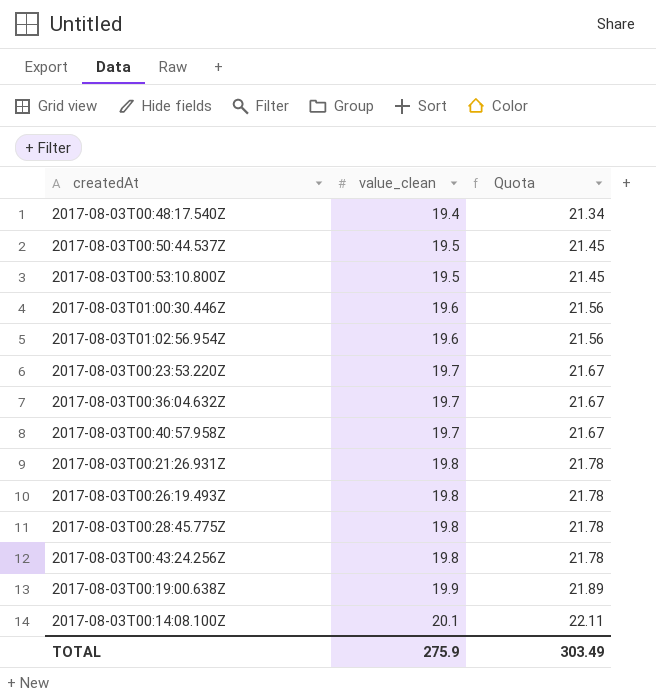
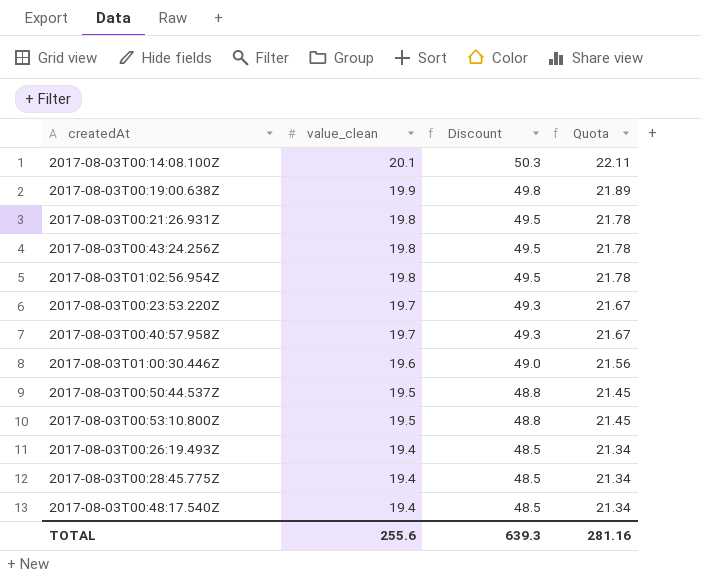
row order: value_clean ascending -> value_clean descending
column Discount | formula: none -> [value_clean] * 2.5
row 2017-08-03T00:36:04.632Z: 19.7 | 21.67 -> none
2017-08-03T01:02:56.954Z | value_clean: 19.6 -> 19.8
2017-08-03T01:02:56.954Z | Quota: 21.56 -> 21.78
2017-08-03T00:26:19.493Z | value_clean: 19.8 -> 19.4
2017-08-03T00:26:19.493Z | Quota: 21.78 -> 21.34
2017-08-03T00:28:45.775Z | value_clean: 19.8 -> 19.4
2017-08-03T00:28:45.775Z | Quota: 21.78 -> 21.34
TOTAL | value_clean: 275.9 -> 255.6
TOTAL | Quota: 303.49 -> 281.16

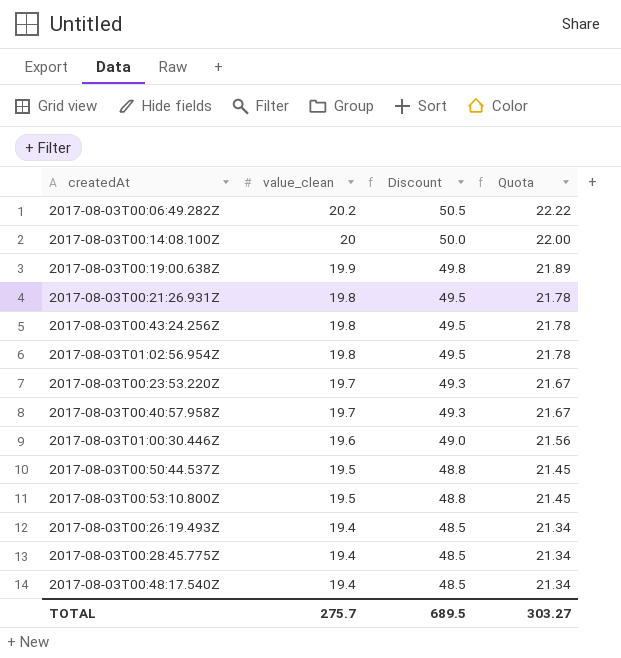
row 2017-08-03T00:06:49.282Z: none -> 20.2 | 50.5 | 22.22
2017-08-03T00:14:08.100Z | value_clean: 20.1 -> 20
2017-08-03T00:14:08.100Z | Discount: 50.3 -> 50.0
2017-08-03T00:14:08.100Z | Quota: 22.11 -> 22.00
TOTAL | value_clean: 255.6 -> 275.7
TOTAL | Discount: 639.3 -> 689.5
TOTAL | Quota: 281.16 -> 303.27

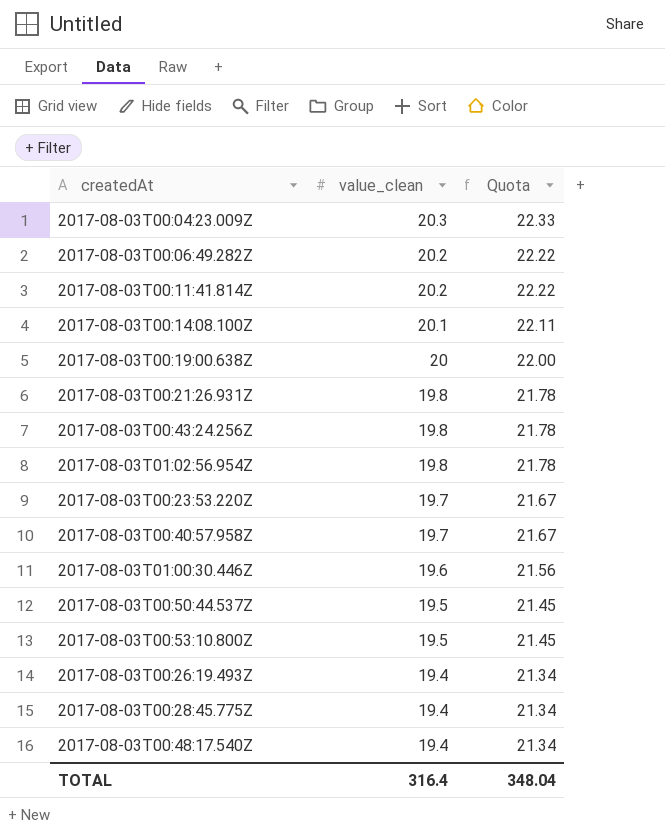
column Discount | formula: [value_clean] * 2.5 -> none
row 2017-08-03T00:04:23.009Z: none -> 20.3 | 22.33
row 2017-08-03T00:11:41.814Z: none -> 20.2 | 22.22
2017-08-03T00:14:08.100Z | value_clean: 20 -> 20.1
2017-08-03T00:14:08.100Z | Quota: 22.00 -> 22.11
2017-08-03T00:19:00.638Z | value_clean: 19.9 -> 20
2017-08-03T00:19:00.638Z | Quota: 21.89 -> 22.00
TOTAL | value_clean: 275.7 -> 316.4
TOTAL | Quota: 303.27 -> 348.04

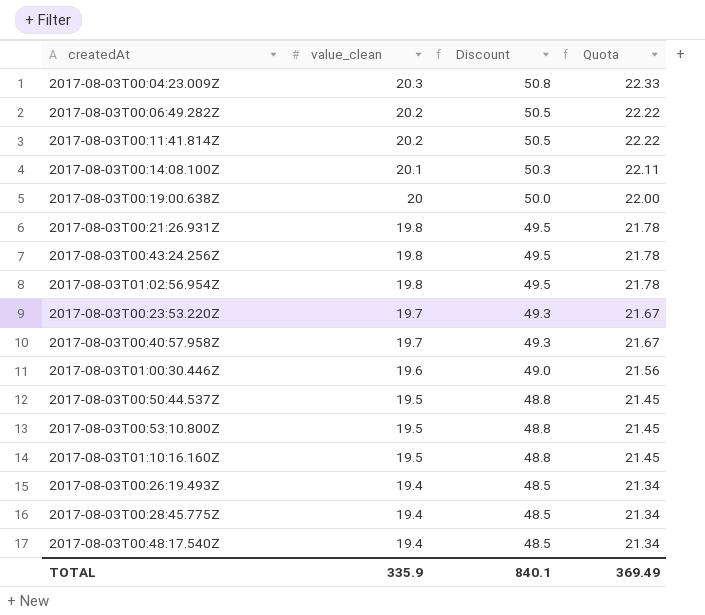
column Discount | formula: none -> [value_clean] * 2.5
row 2017-08-03T01:10:16.160Z: none -> 19.5 | 48.8 | 21.45
TOTAL | value_clean: 316.4 -> 335.9
TOTAL | Quota: 348.04 -> 369.49

